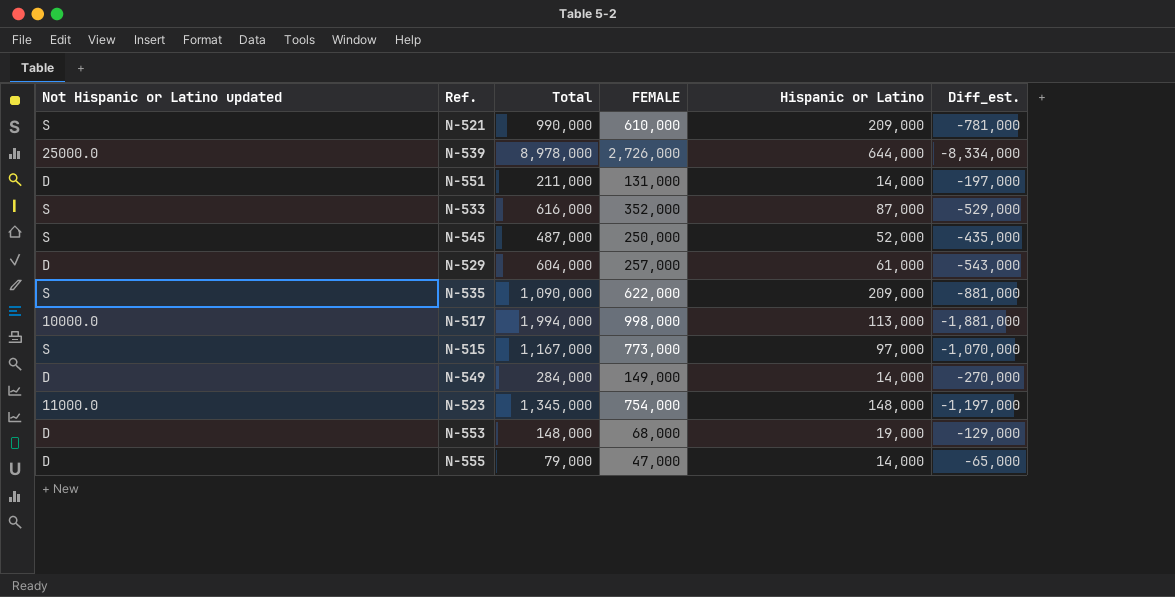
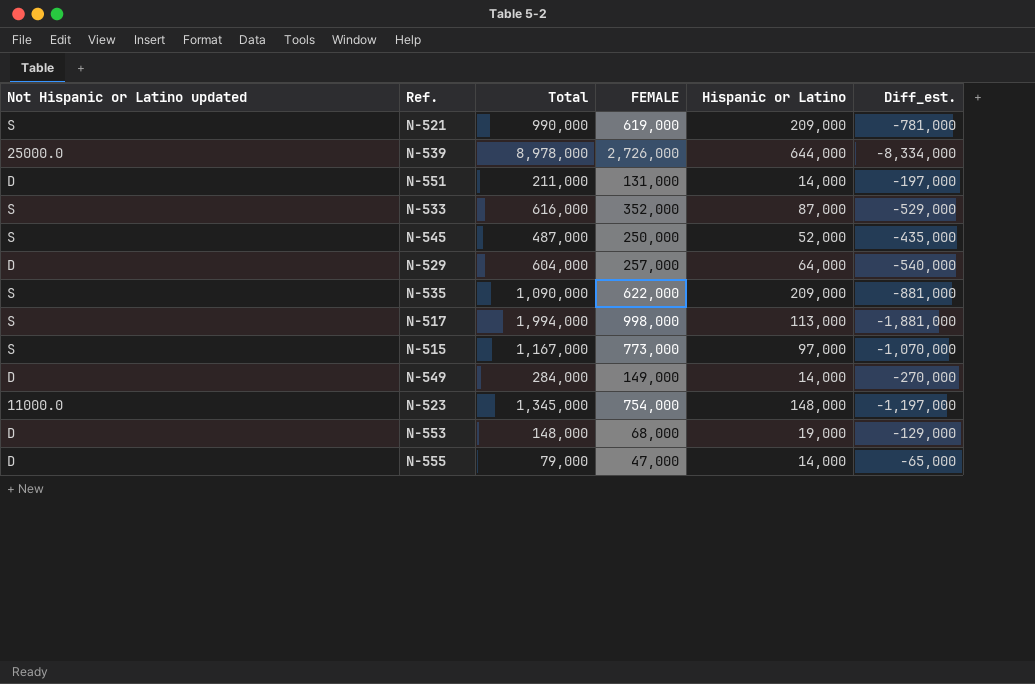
N-521 | FEMALE: 610,000 -> 619,000
N-529 | Hispanic or Latino: 61,000 -> 64,000
N-529 | Diff_est.: -543,000 -> -540,000
N-517 | Not Hispanic or Latino updated: 10000.0 -> S

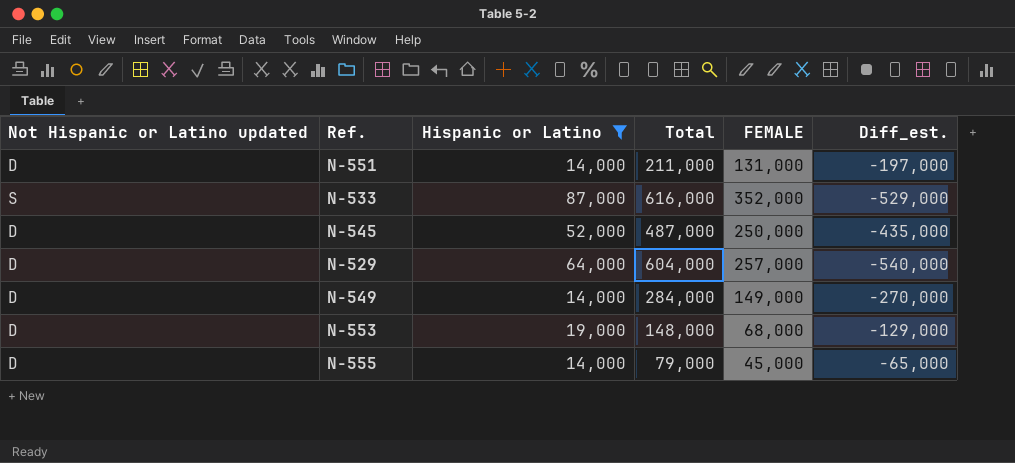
filter: none -> Hispanic or Latino <= 87,000
column Hispanic or Latino | position: 5 -> 3
N-545 | Not Hispanic or Latino updated: S -> D
N-555 | FEMALE: 47,000 -> 45,000

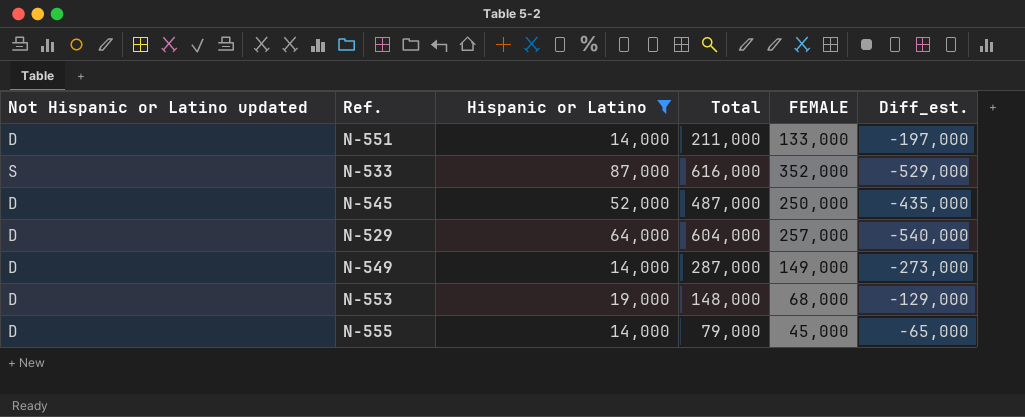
N-551 | FEMALE: 131,000 -> 133,000
N-549 | Total: 284,000 -> 287,000
N-549 | Diff_est.: -270,000 -> -273,000

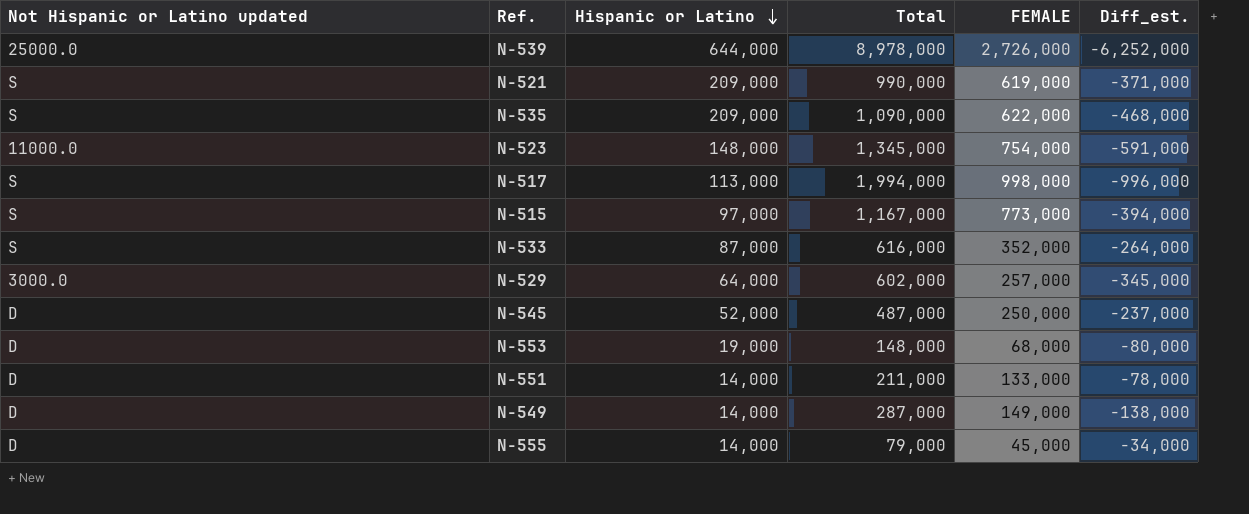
filter: Hispanic or Latino <= 87,000 -> none
row order: none -> Hispanic or Latino descending
column Diff_est. | formula: [Hispanic or Latino] - [Total] -> [FEMALE] - [Total]
N-529 | Not Hispanic or Latino updated: D -> 3000.0
N-529 | Total: 604,000 -> 602,000

